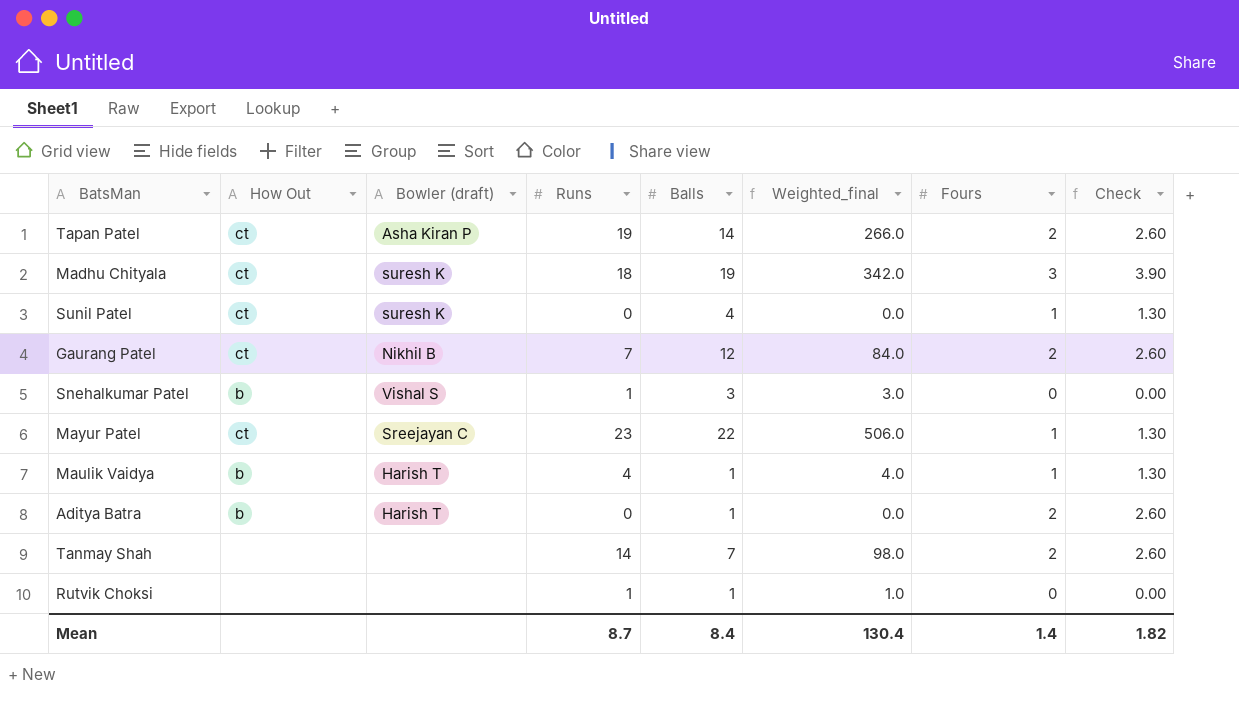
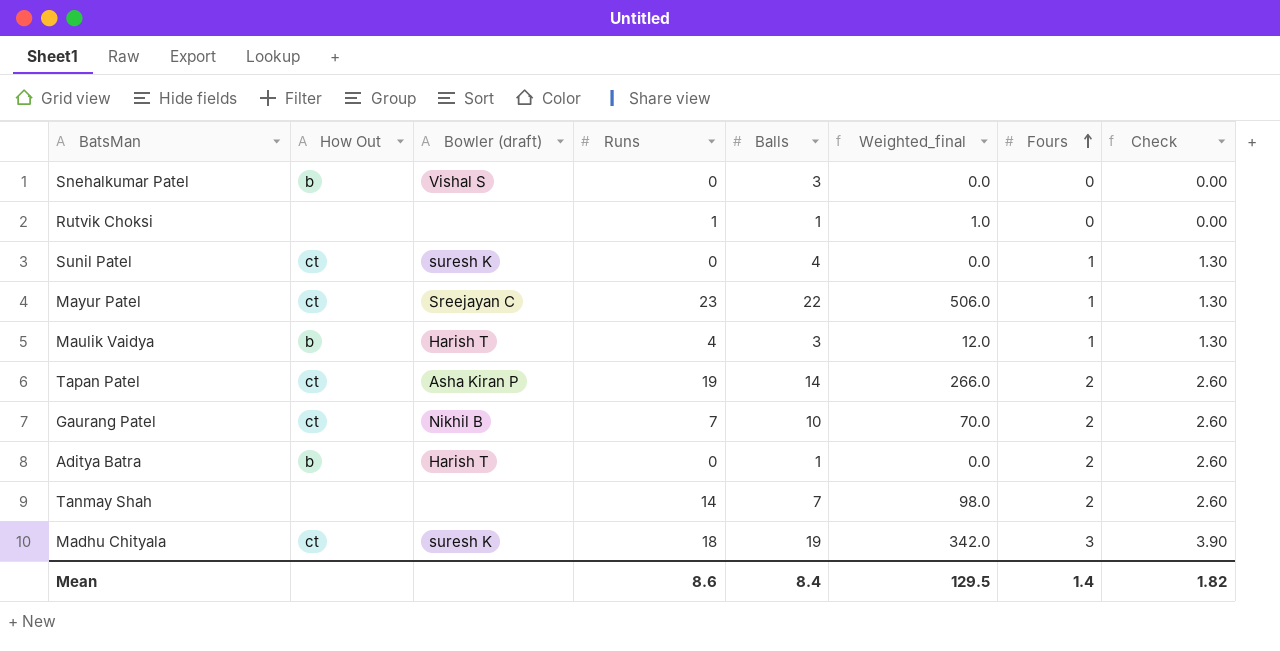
row order: none -> Fours ascending
Snehalkumar Patel | Runs: 1 -> 0
Snehalkumar Patel | Weighted_final: 3.0 -> 0.0
Maulik Vaidya | Balls: 1 -> 3
Maulik Vaidya | Weighted_final: 4.0 -> 12.0
Gaurang Patel | Balls: 12 -> 10
Gaurang Patel | Weighted_final: 84.0 -> 70.0
Mean | Runs: 8.7 -> 8.6
Mean | Weighted_final: 130.4 -> 129.5

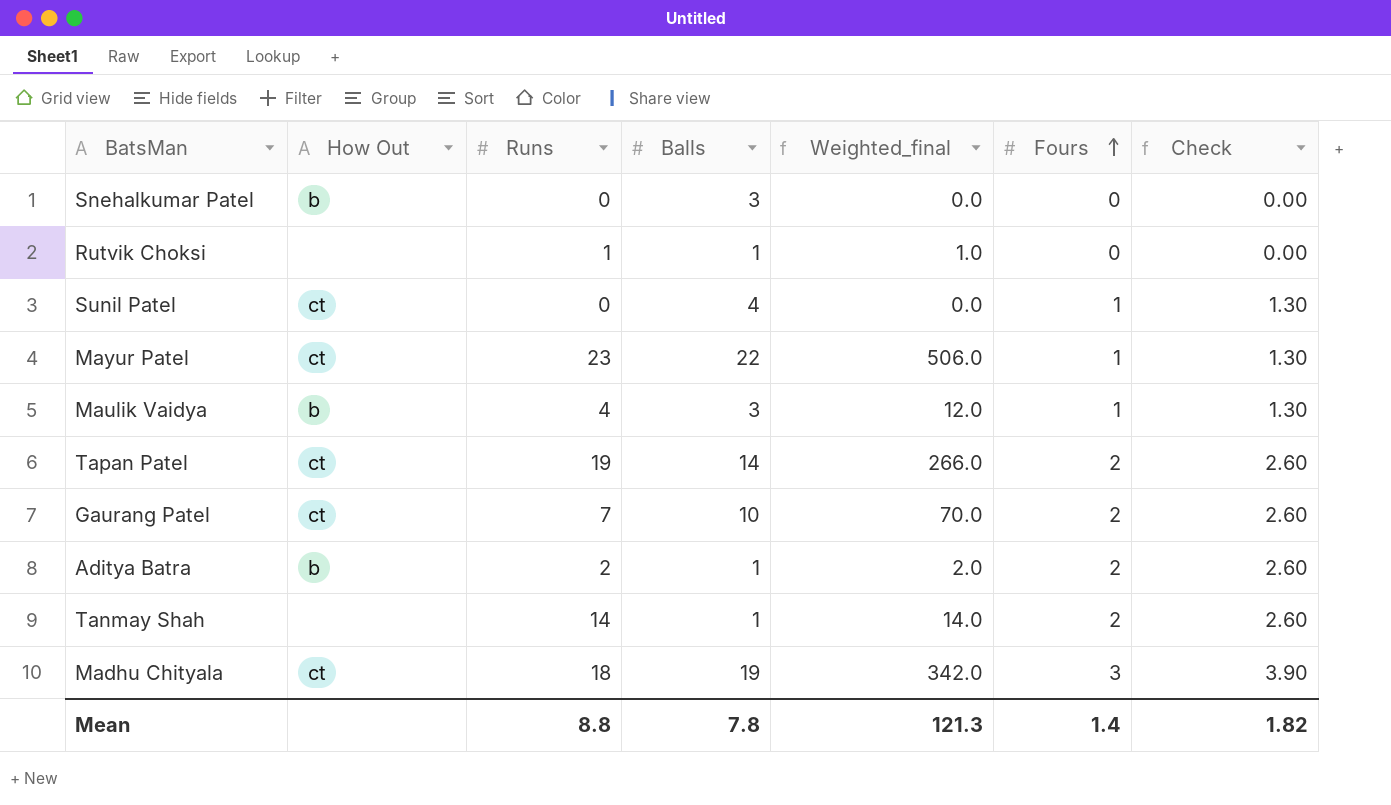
column Bowler (draft) | position: 3 -> none
Aditya Batra | Runs: 0 -> 2
Aditya Batra | Weighted_final: 0.0 -> 2.0
Tanmay Shah | Balls: 7 -> 1
Tanmay Shah | Weighted_final: 98.0 -> 14.0
Mean | Runs: 8.6 -> 8.8
Mean | Balls: 8.4 -> 7.8
Mean | Weighted_final: 129.5 -> 121.3

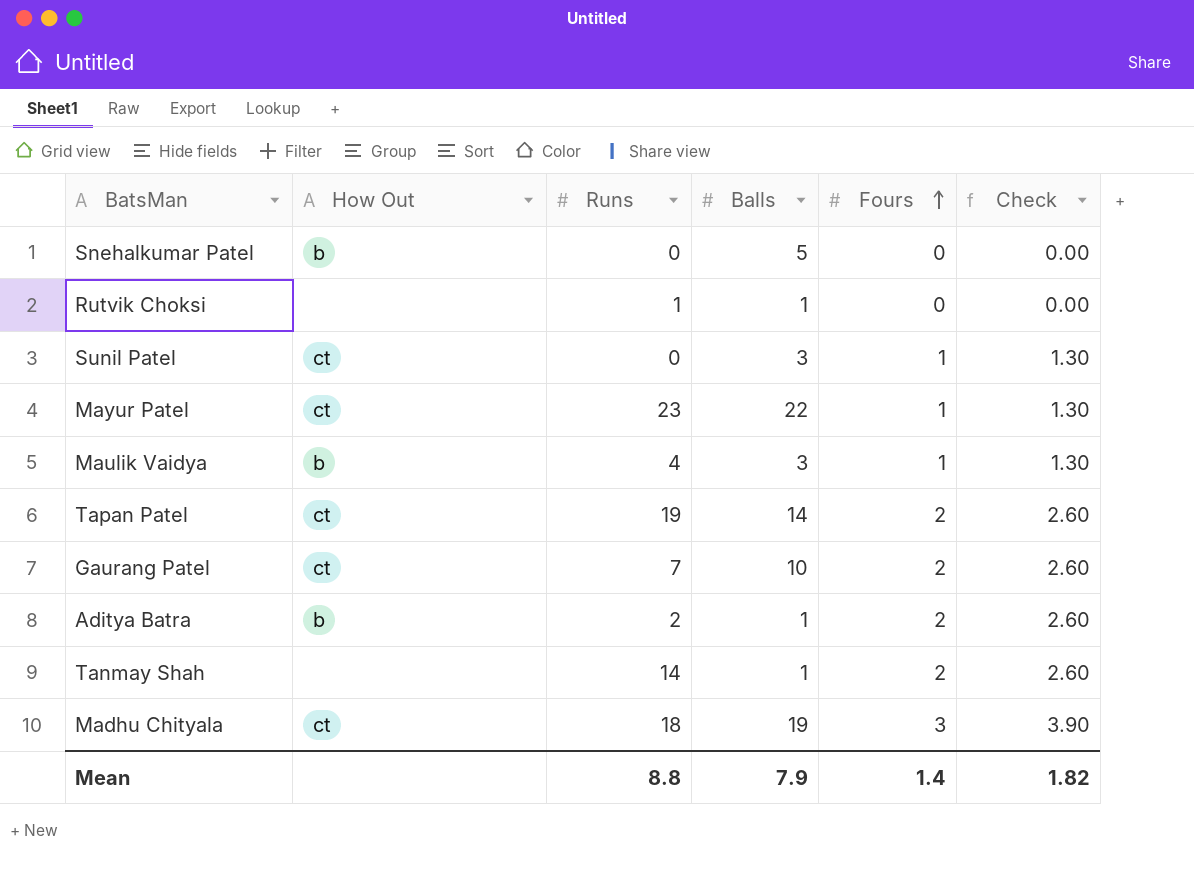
column Weighted_final | formula: [Runs] * [Balls] -> none
Snehalkumar Patel | Balls: 3 -> 5
Sunil Patel | Balls: 4 -> 3
Mean | Balls: 7.8 -> 7.9

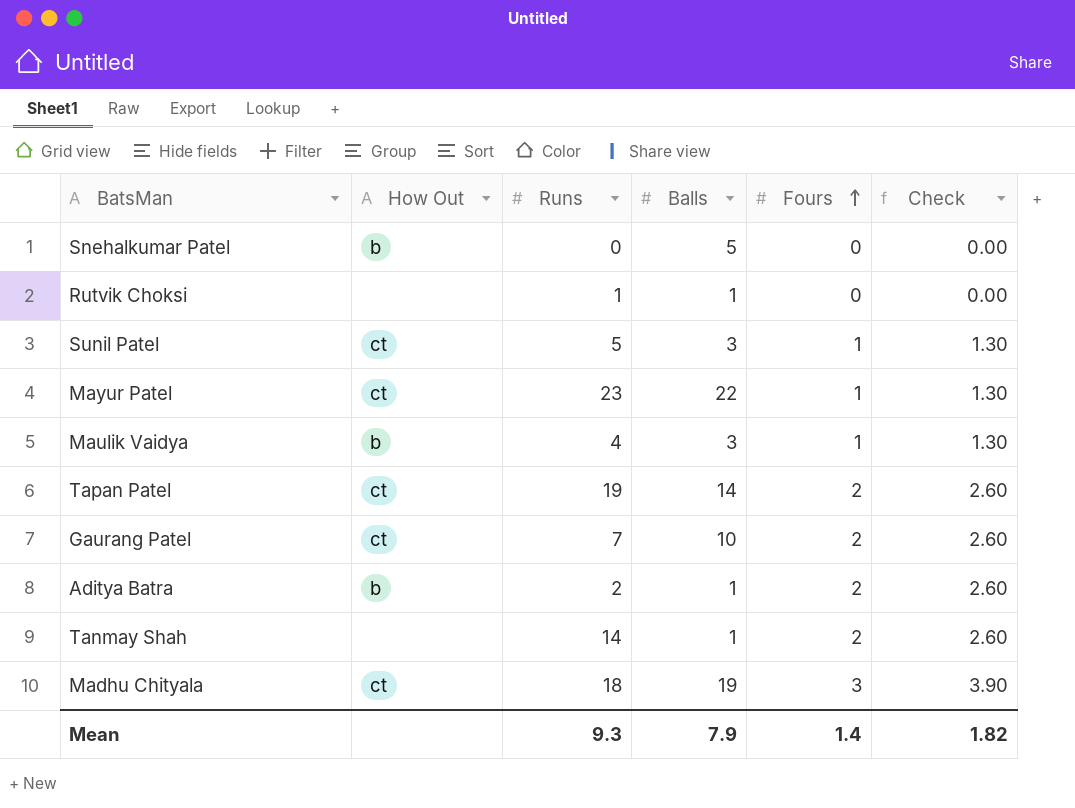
Sunil Patel | Runs: 0 -> 5
Mean | Runs: 8.8 -> 9.3

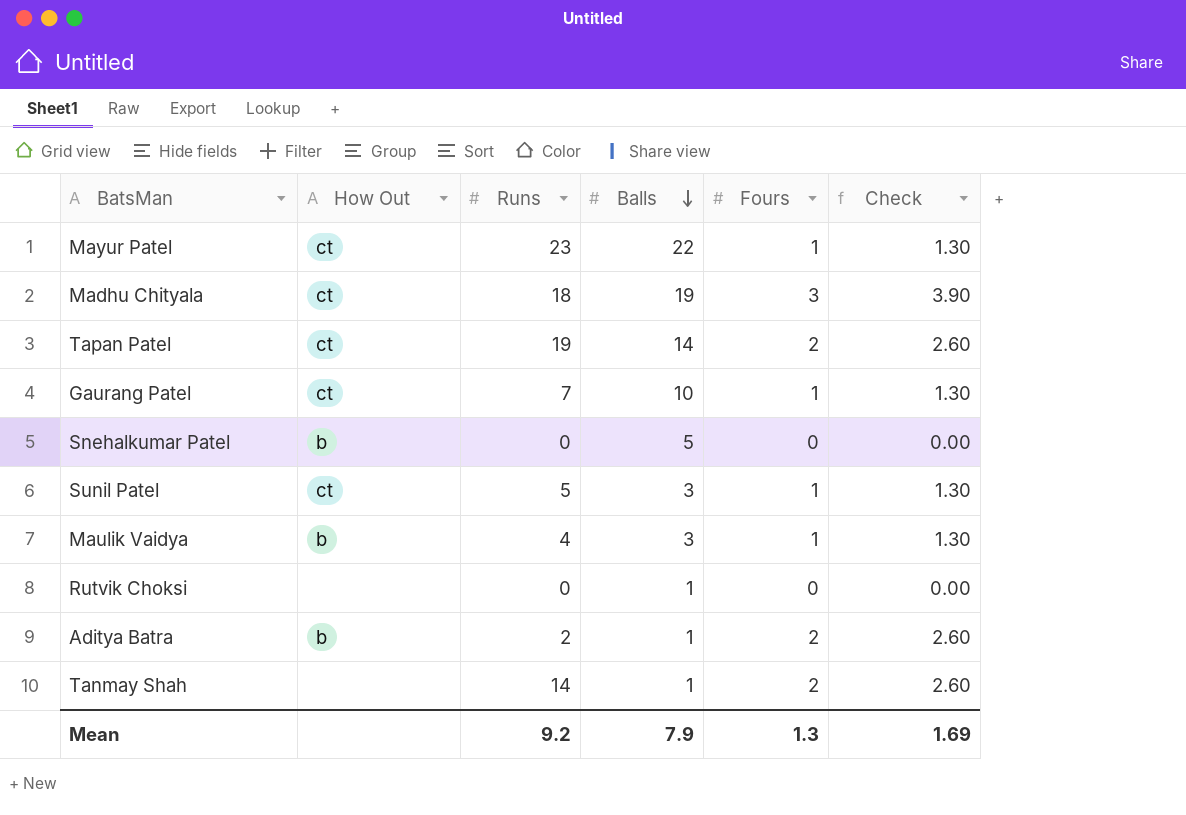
row order: Fours ascending -> Balls descending
Gaurang Patel | Fours: 2 -> 1
Gaurang Patel | Check: 2.60 -> 1.30
Rutvik Choksi | Runs: 1 -> 0
Mean | Runs: 9.3 -> 9.2
Mean | Fours: 1.4 -> 1.3
Mean | Check: 1.82 -> 1.69

